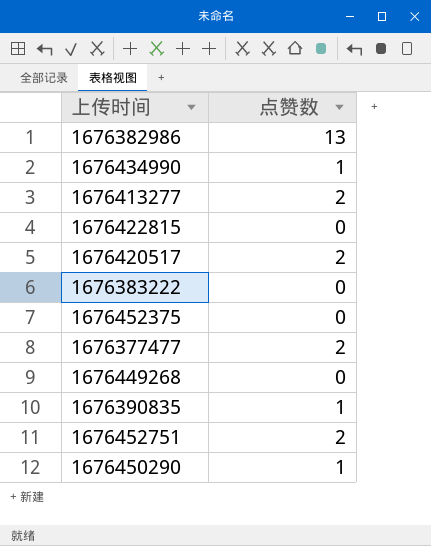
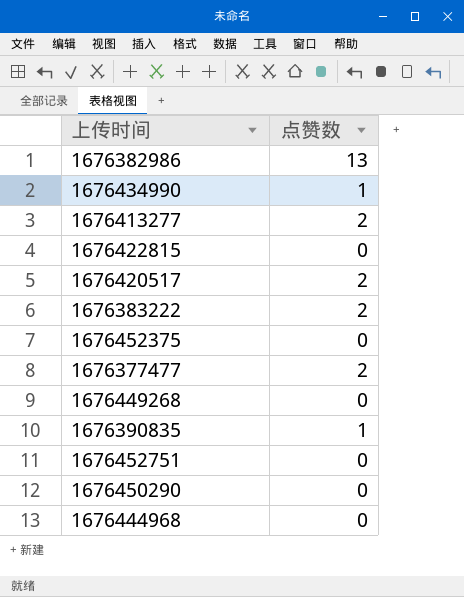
1676383222 | 点赞数: 0 -> 2
1676452751 | 点赞数: 2 -> 0
1676450290 | 点赞数: 1 -> 0
row 1676444968: none -> 0

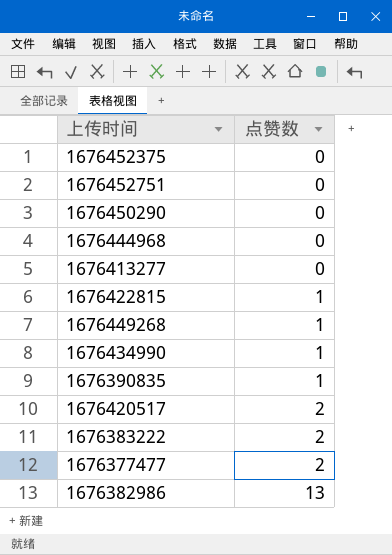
row order: none -> 点赞数 ascending
1676413277 | 点赞数: 2 -> 0
1676422815 | 点赞数: 0 -> 1
1676449268 | 点赞数: 0 -> 1

